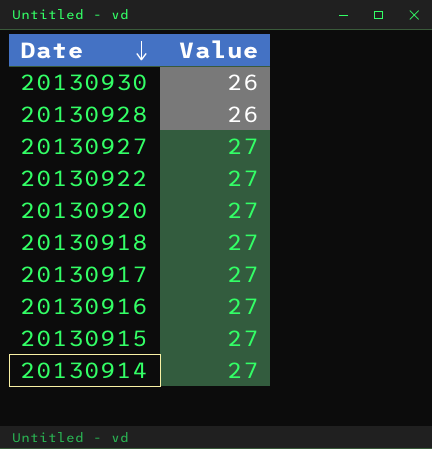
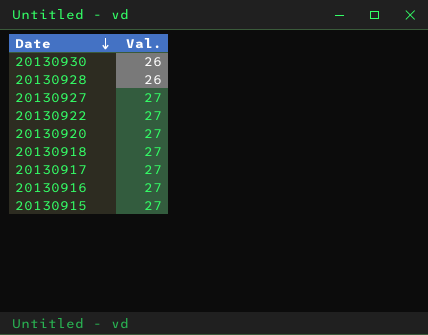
column name: Value -> Val.
row 20130914: 27 -> none

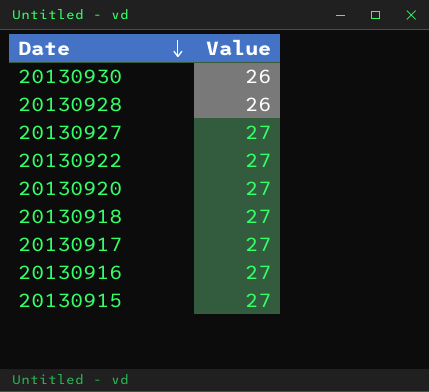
column name: Val. -> Value

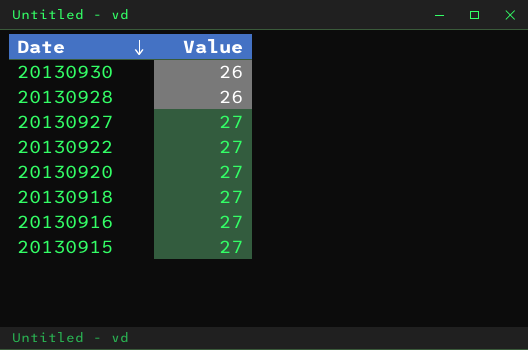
row 20130917: 27 -> none

